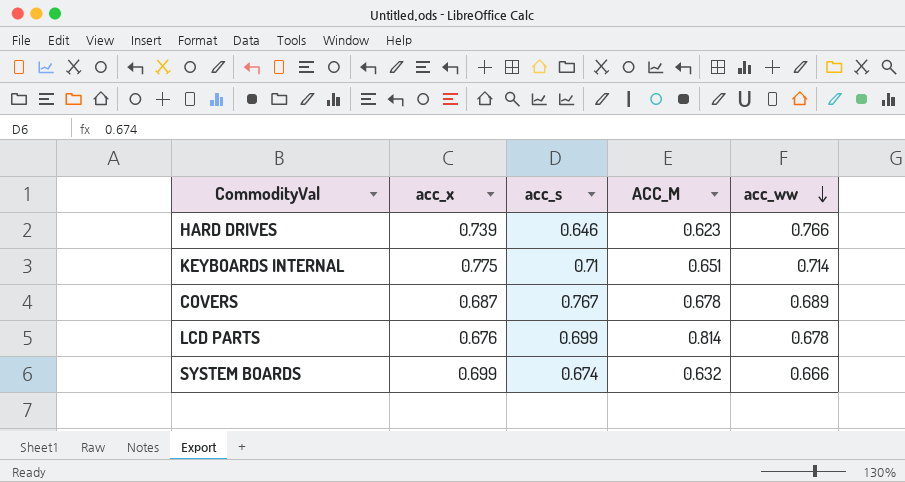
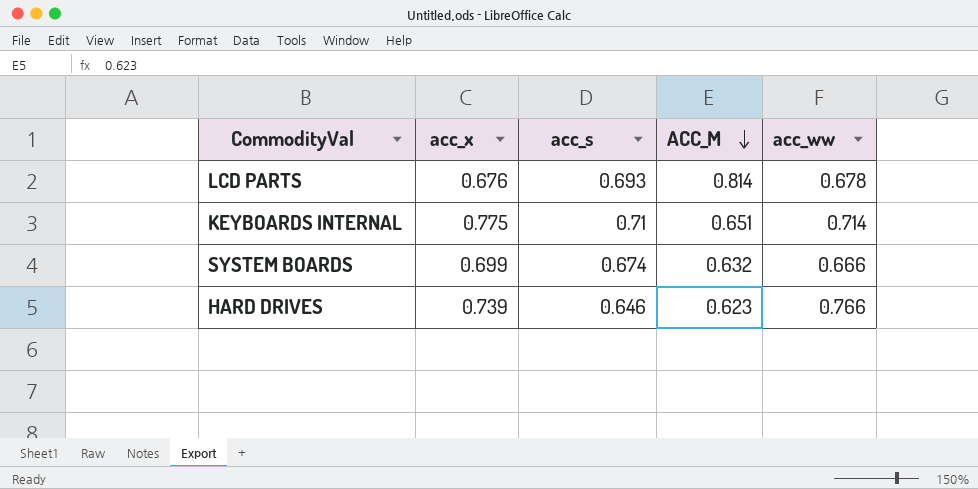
row order: acc_ww descending -> ACC_M descending
row COVERS: 0.687 | 0.767 | 0.678 | 0.689 -> none
LCD PARTS | acc_s: 0.699 -> 0.693

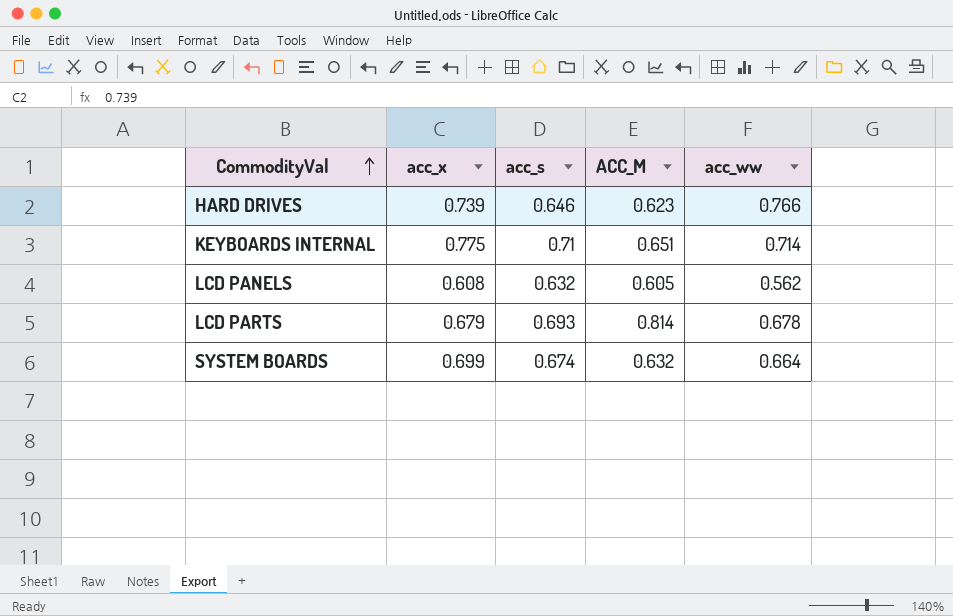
row order: ACC_M descending -> CommodityVal ascending
row LCD PANELS: none -> 0.608 | 0.632 | 0.605 | 0.562
LCD PARTS | acc_x: 0.676 -> 0.679
SYSTEM BOARDS | acc_ww: 0.666 -> 0.664

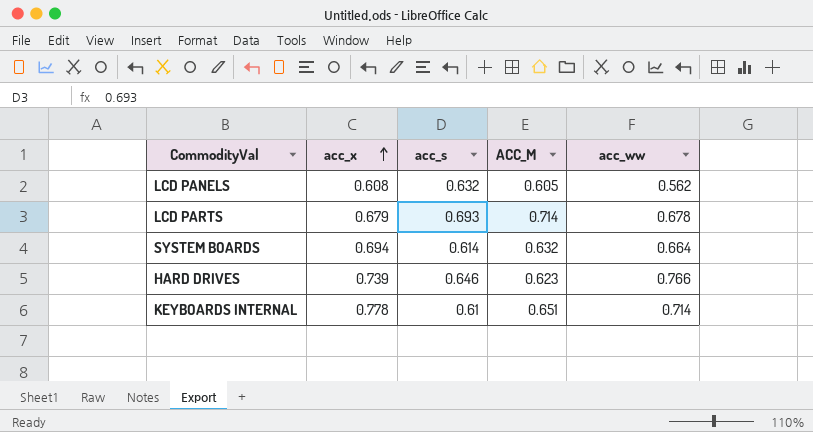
row order: CommodityVal ascending -> acc_x ascending
LCD PARTS | ACC_M: 0.814 -> 0.714
SYSTEM BOARDS | acc_x: 0.699 -> 0.694
SYSTEM BOARDS | acc_s: 0.674 -> 0.614
KEYBOARDS INTERNAL | acc_x: 0.775 -> 0.778
KEYBOARDS INTERNAL | acc_s: 0.71 -> 0.61

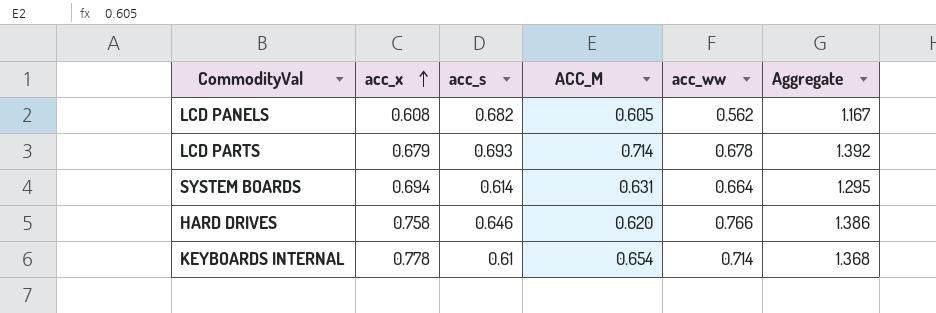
column Aggregate | formula: none -> [ACC_M] + [acc_ww]
LCD PANELS | acc_s: 0.632 -> 0.682
SYSTEM BOARDS | ACC_M: 0.632 -> 0.631
HARD DRIVES | acc_x: 0.739 -> 0.758
HARD DRIVES | ACC_M: 0.623 -> 0.620
KEYBOARDS INTERNAL | ACC_M: 0.651 -> 0.654

